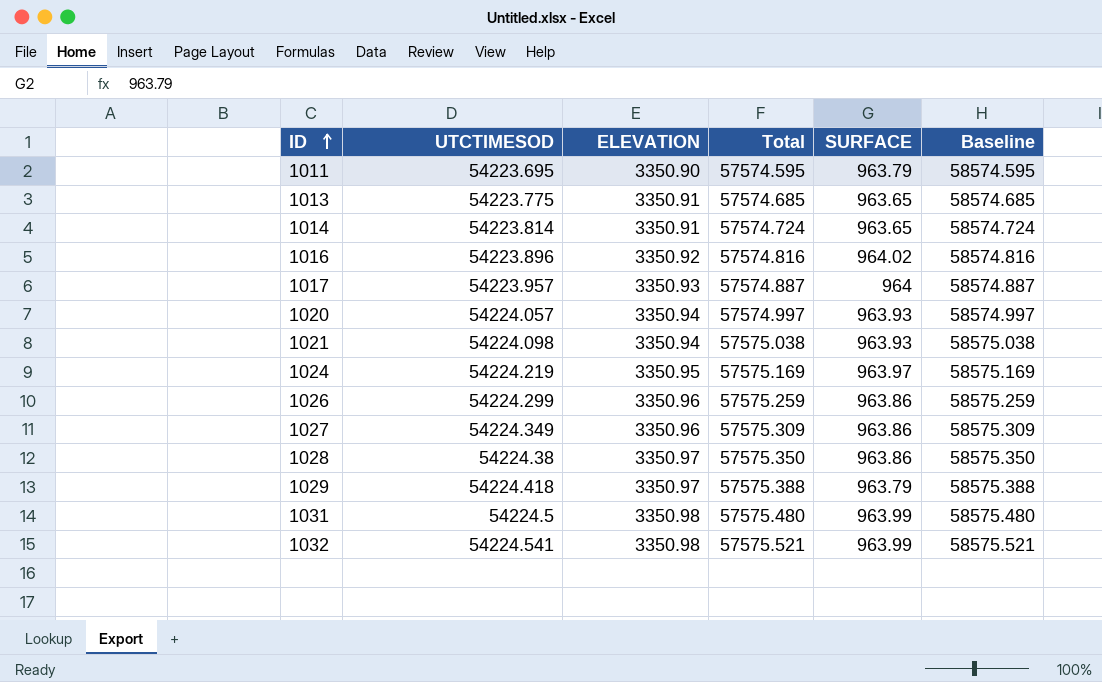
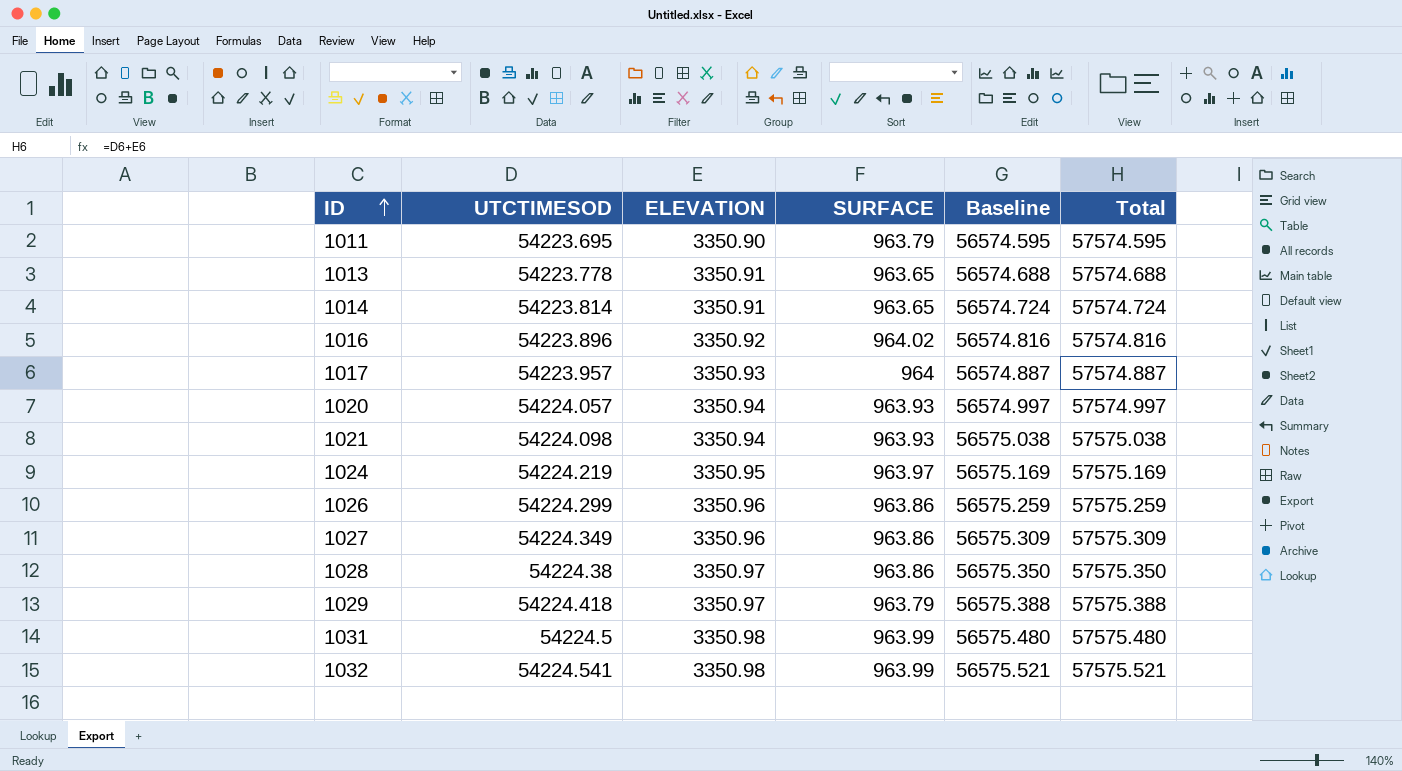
column Baseline | formula: [Total] + 1000 -> [Total] - 1000
column Total | position: 4 -> 6
1013 | UTCTIMESOD: 54223.775 -> 54223.778
1013 | Total: 57574.685 -> 57574.688

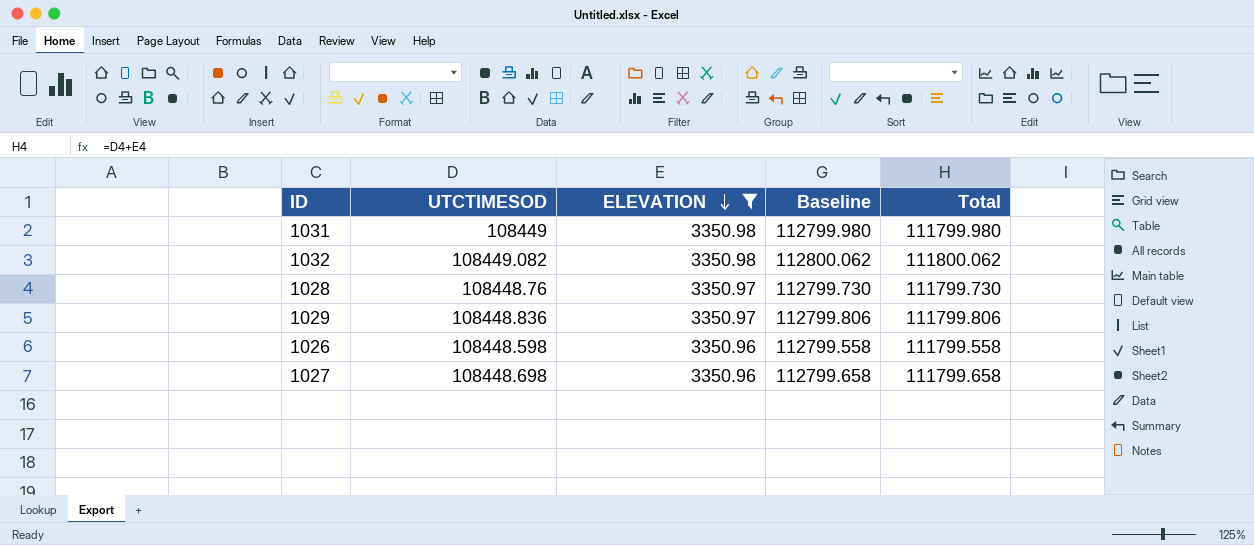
filter: none -> ELEVATION >= 3350.96
row order: ID ascending -> ELEVATION descending
column SURFACE | position: 4 -> none
column Baseline | formula: [Total] - 1000 -> [Total] + 1000
1031 | UTCTIMESOD: 54224.5 -> 108449
1031 | Total: 57575.480 -> 111799.980
1032 | UTCTIMESOD: 54224.541 -> 108449.082
1032 | Total: 57575.521 -> 111800.062
1028 | UTCTIMESOD: 54224.38 -> 108448.76
1028 | Total: 57575.350 -> 111799.730
1029 | UTCTIMESOD: 54224.418 -> 108448.836
1029 | Total: 57575.388 -> 111799.806
1026 | UTCTIMESOD: 54224.299 -> 108448.598
1026 | Total: 57575.259 -> 111799.558
1027 | UTCTIMESOD: 54224.349 -> 108448.698
1027 | Total: 57575.309 -> 111799.658

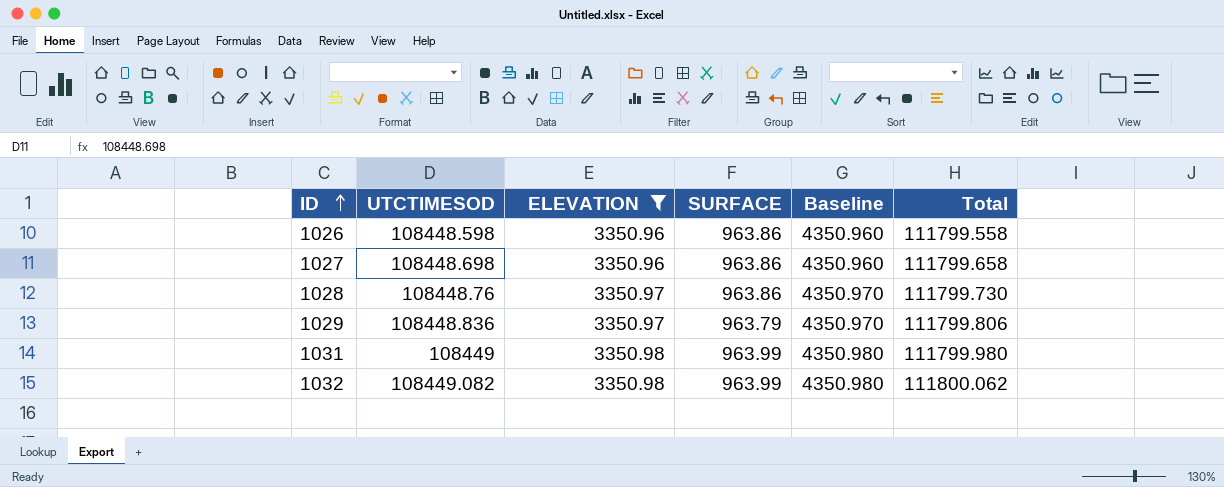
row order: ELEVATION descending -> ID ascending
column SURFACE | position: none -> 4
column Baseline | formula: [Total] + 1000 -> [ELEVATION] + 1000

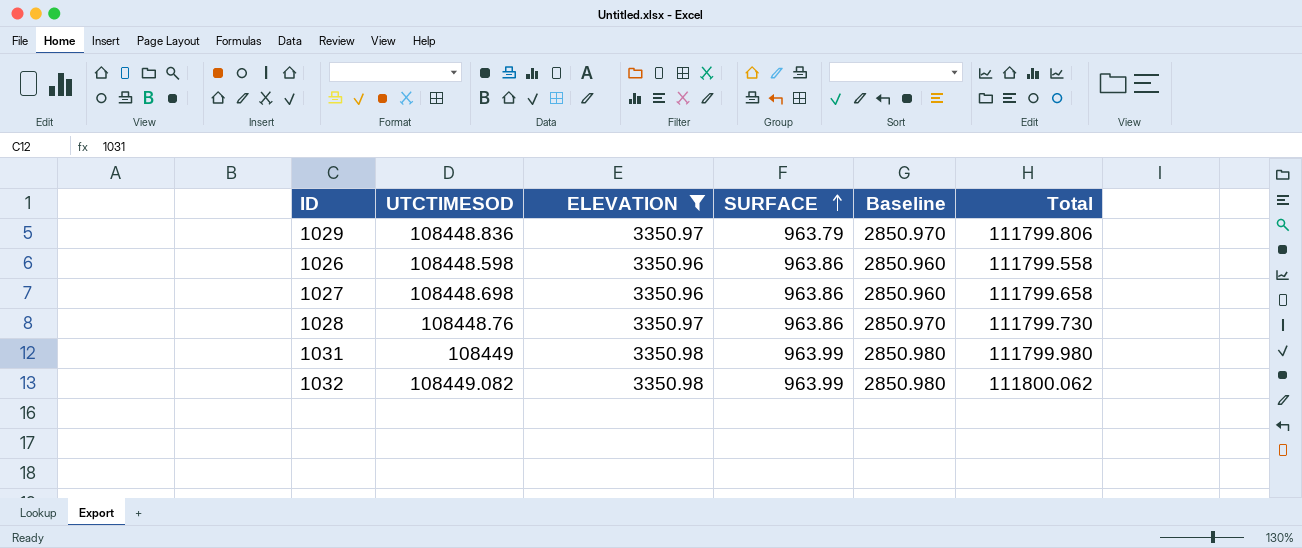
row order: ID ascending -> SURFACE ascending
column Baseline | formula: [ELEVATION] + 1000 -> [ELEVATION] - 500

